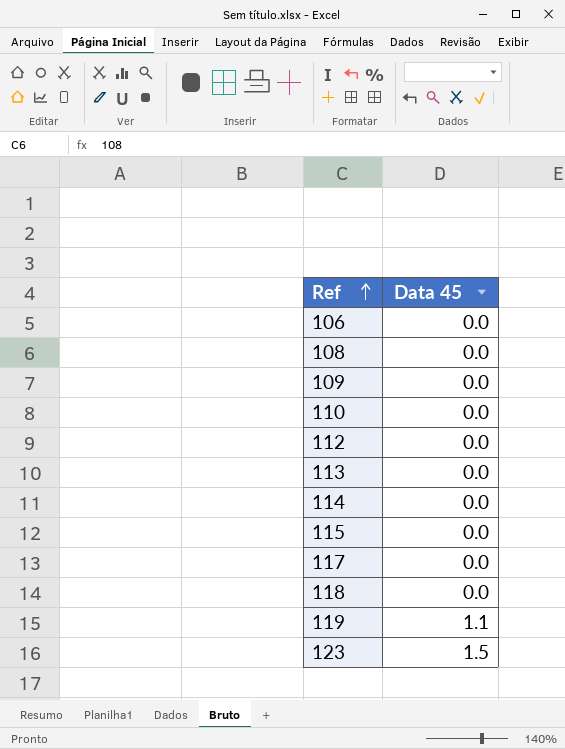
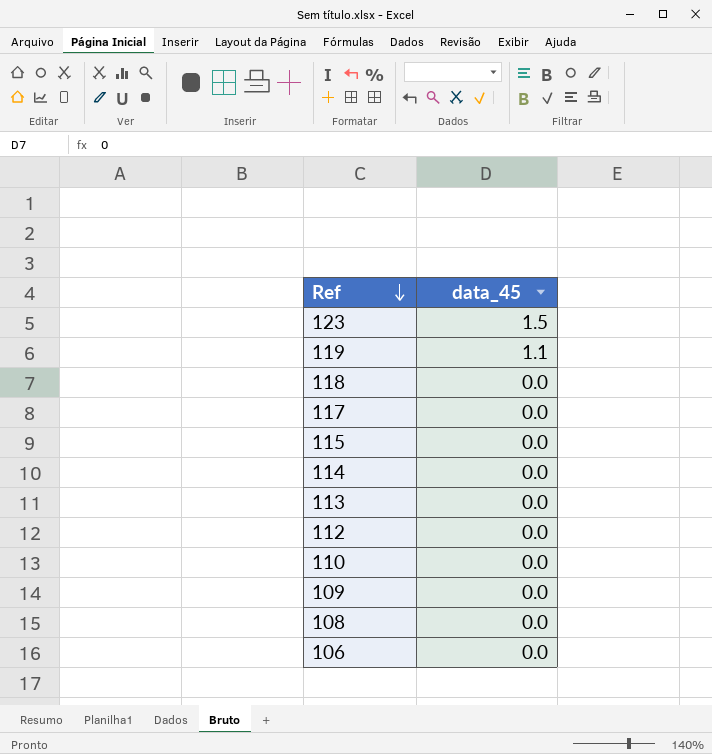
row order: Ref ascending -> Ref descending
column name: Data 45 -> data_45

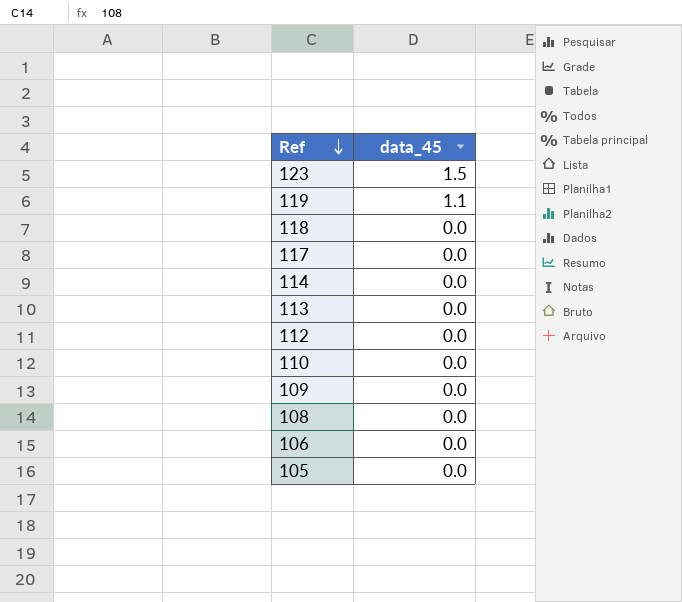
row 115: 0.0 -> none
row 105: none -> 0.0

